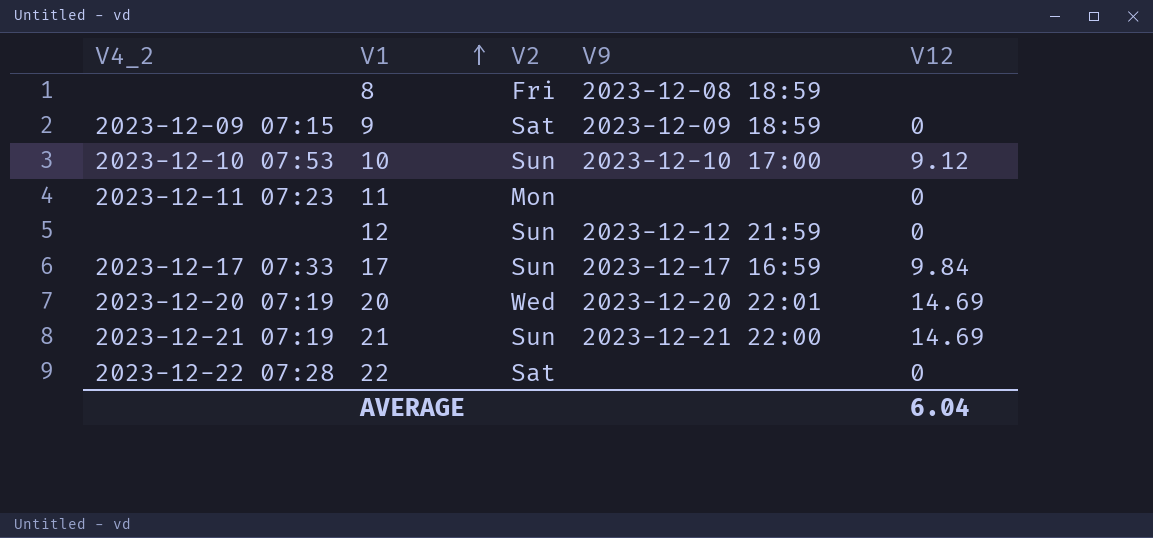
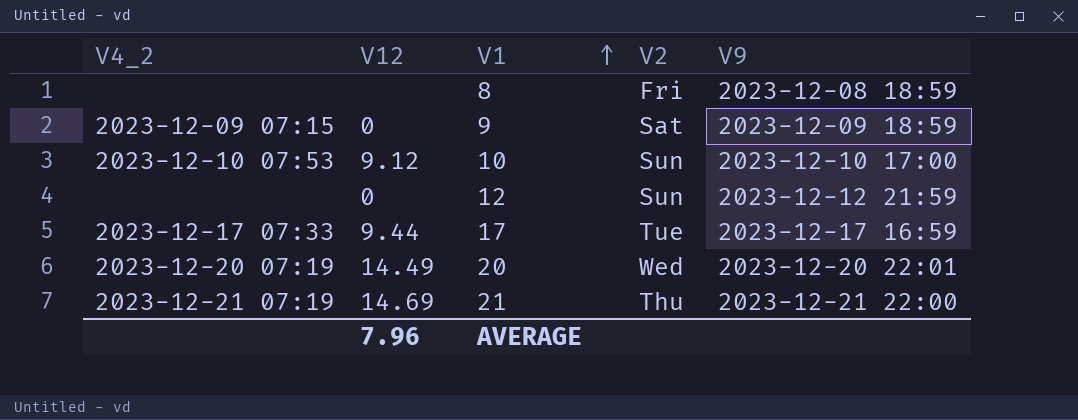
column V12 | position: 5 -> 2
row 11: 2023-12-11 07:23 | Mon | none | 0 -> none
row 22: 2023-12-22 07:28 | Sat | none | 0 -> none
17 | V12: 9.84 -> 9.44
17 | V2: Sun -> Tue
20 | V12: 14.69 -> 14.49
21 | V2: Sun -> Thu
AVERAGE | V12: 6.04 -> 7.96

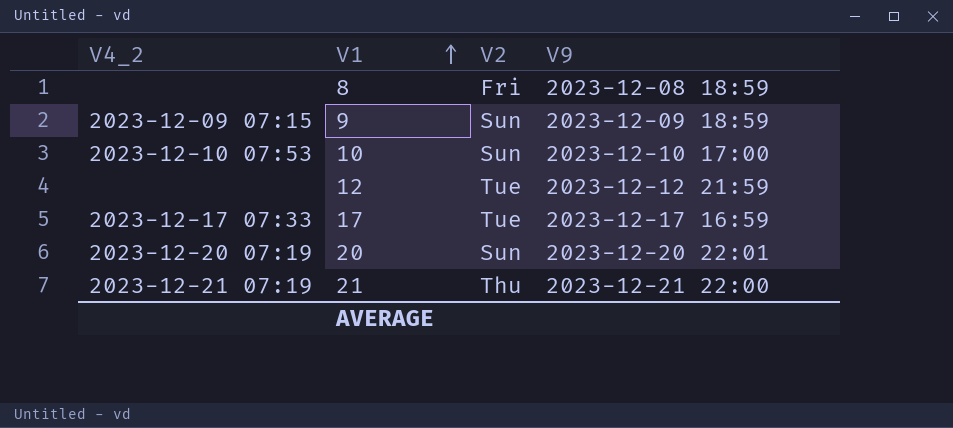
column V12 | position: 2 -> none
9 | V2: Sat -> Sun
12 | V2: Sun -> Tue
20 | V2: Wed -> Sun

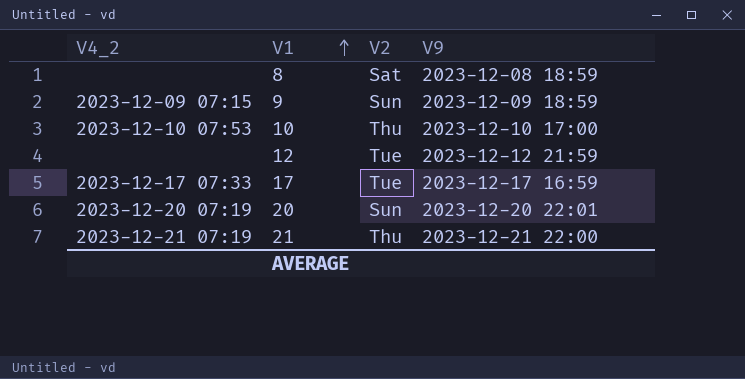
8 | V2: Fri -> Sat
10 | V2: Sun -> Thu

